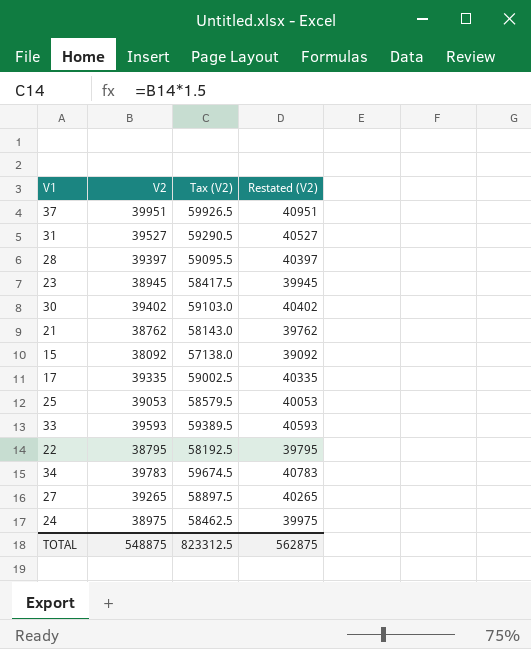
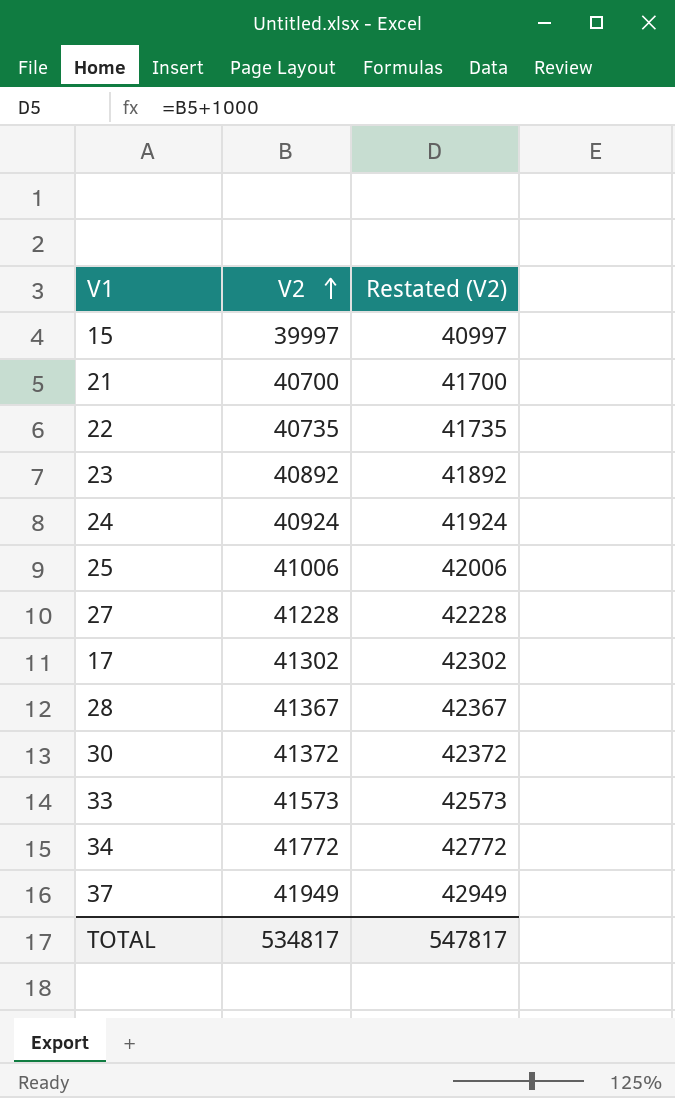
row order: none -> V2 ascending
column Tax (V2) | formula: [V2] * 1.5 -> none
row 31: 39527 | 59290.5 | 40527 -> none
15 | V2: 38092 -> 39997
15 | Restated (V2): 39092 -> 40997
21 | V2: 38762 -> 40700
21 | Restated (V2): 39762 -> 41700
22 | V2: 38795 -> 40735
22 | Restated (V2): 39795 -> 41735
23 | V2: 38945 -> 40892
23 | Restated (V2): 39945 -> 41892
24 | V2: 38975 -> 40924
24 | Restated (V2): 39975 -> 41924
25 | V2: 39053 -> 41006
25 | Restated (V2): 40053 -> 42006
27 | V2: 39265 -> 41228
27 | Restated (V2): 40265 -> 42228
17 | V2: 39335 -> 41302
17 | Restated (V2): 40335 -> 42302
28 | V2: 39397 -> 41367
28 | Restated (V2): 40397 -> 42367
30 | V2: 39402 -> 41372
30 | Restated (V2): 40402 -> 42372
33 | V2: 39593 -> 41573
33 | Restated (V2): 40593 -> 42573
34 | V2: 39783 -> 41772
34 | Restated (V2): 40783 -> 42772
37 | V2: 39951 -> 41949
37 | Restated (V2): 40951 -> 42949
TOTAL | V2: 548875 -> 534817
TOTAL | Restated (V2): 562875 -> 547817

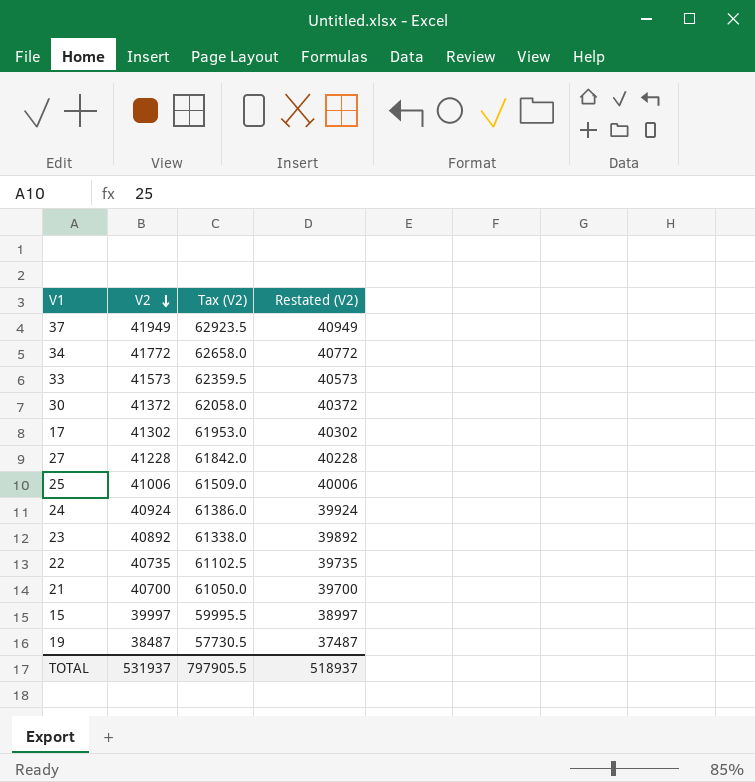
row order: V2 ascending -> V2 descending
column Tax (V2) | formula: none -> [V2] * 1.5
column Restated (V2) | formula: [V2] + 1000 -> [V2] - 1000
row 28: 41367 | 42367 -> none
row 19: none -> 38487 | 57730.5 | 37487
TOTAL | V2: 534817 -> 531937
TOTAL | Restated (V2): 547817 -> 518937

